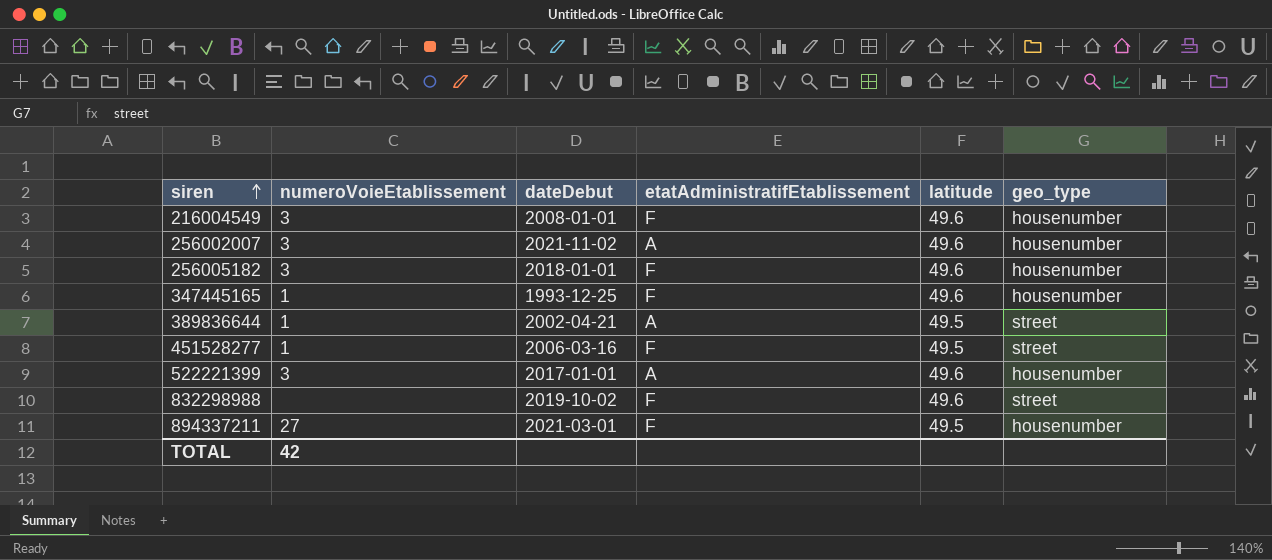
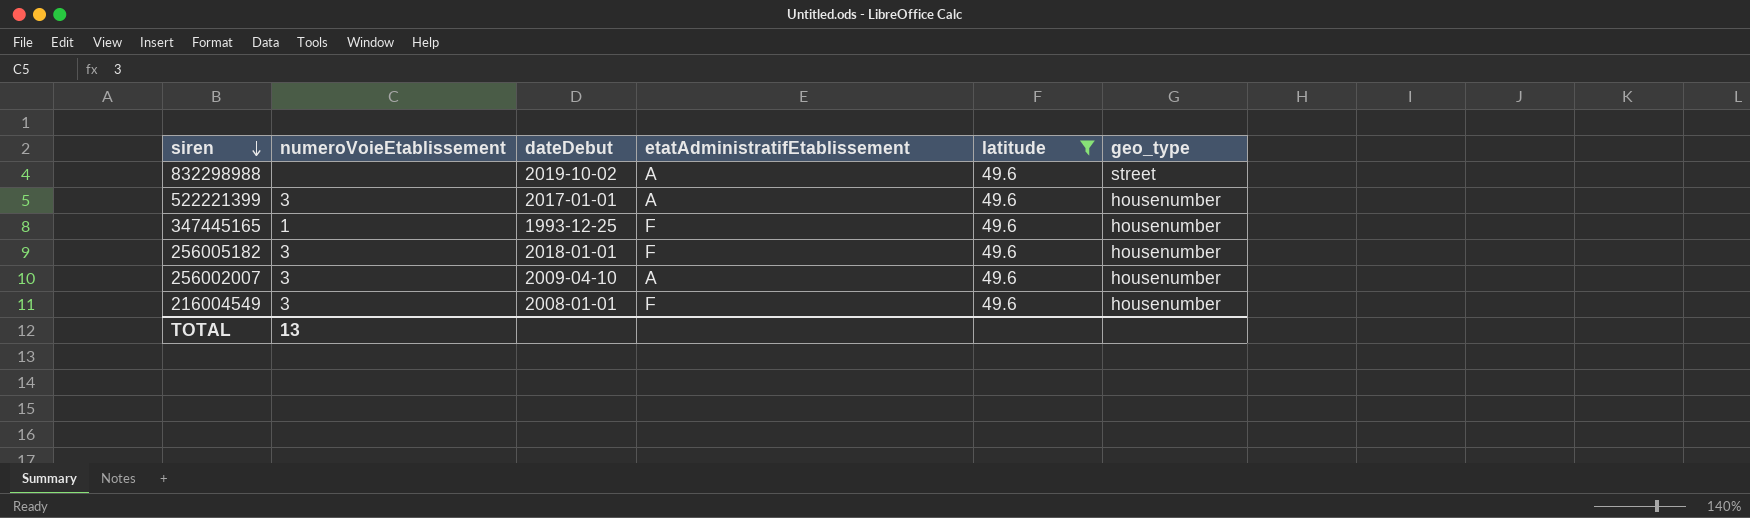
filter: none -> latitude = 49.6
row order: siren ascending -> siren descending
832298988 | etatAdministratifEtablissement: F -> A
256002007 | dateDebut: 2021-11-02 -> 2009-04-10
TOTAL | numeroVoieEtablissement: 42 -> 13

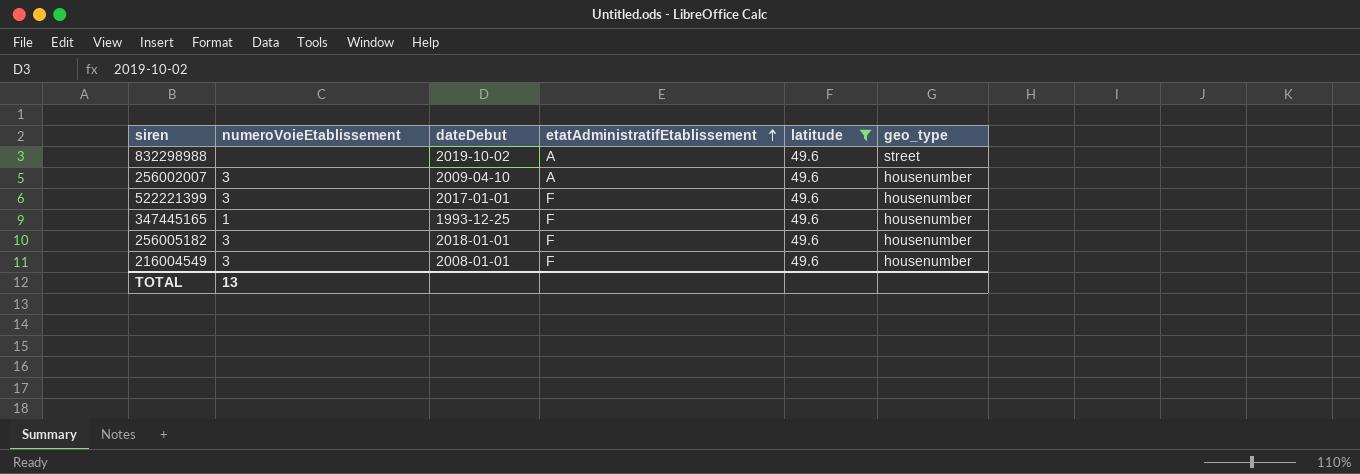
row order: siren descending -> etatAdministratifEtablissement ascending
522221399 | etatAdministratifEtablissement: A -> F

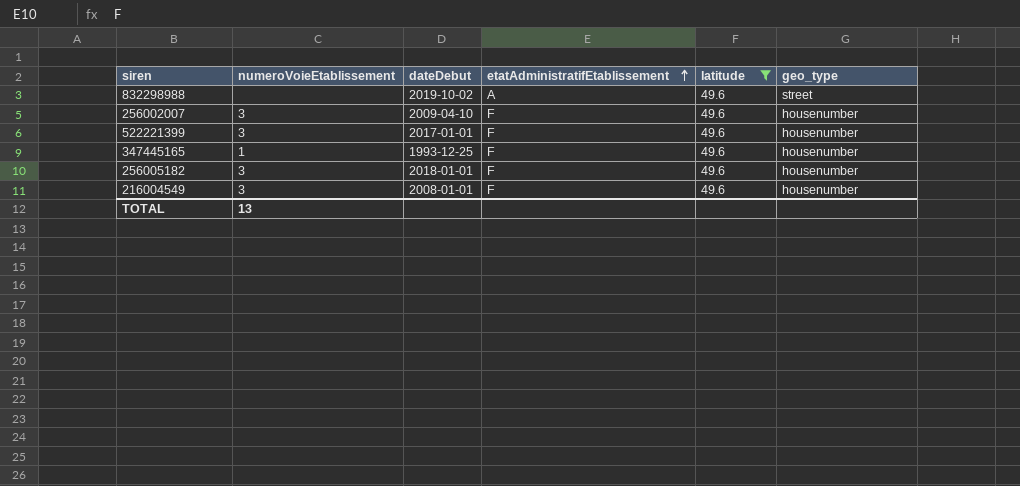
256002007 | etatAdministratifEtablissement: A -> F

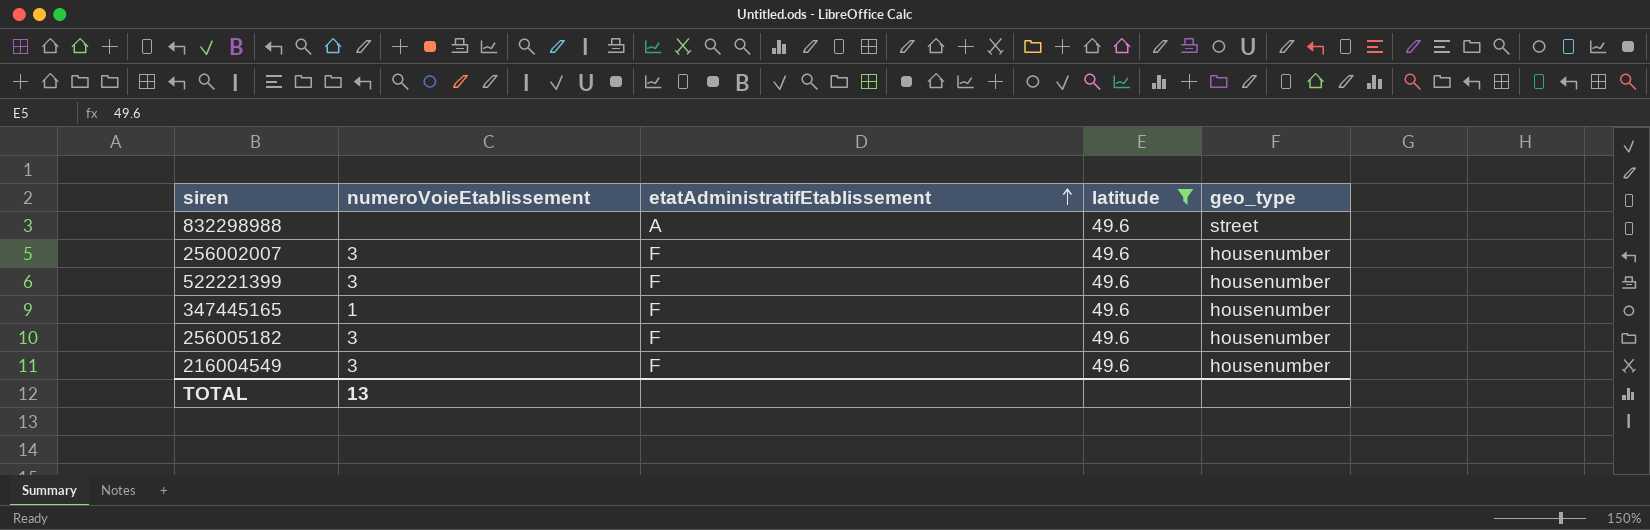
column dateDebut | position: 3 -> none

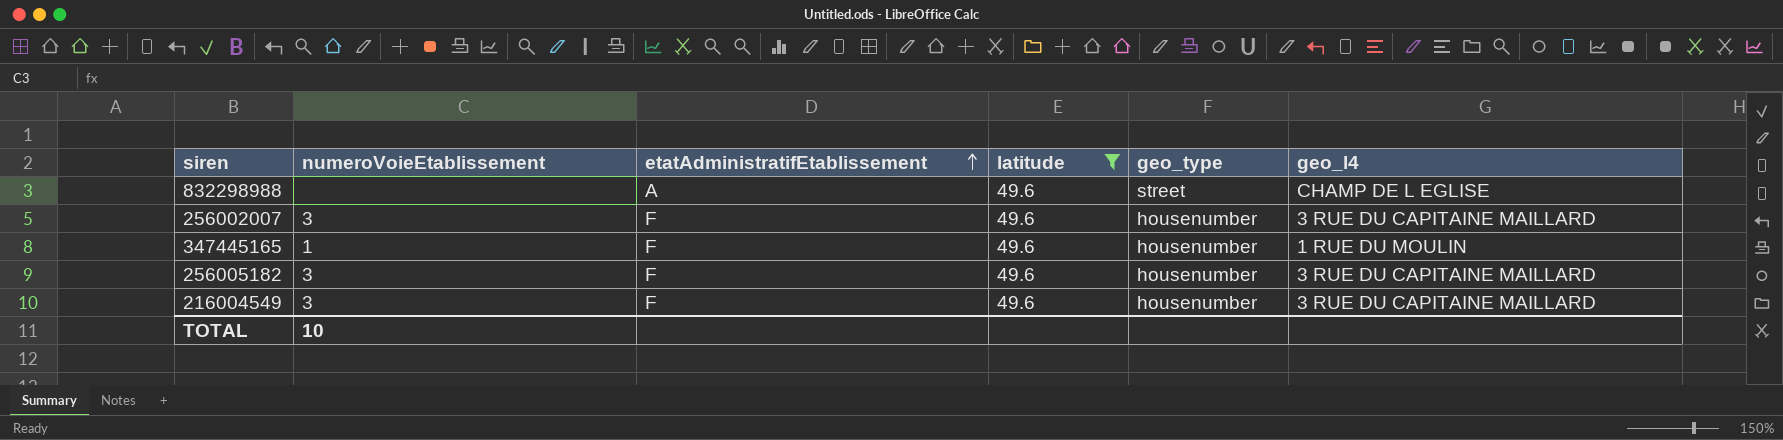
column geo_l4 | position: none -> 6
row 522221399: 3 | F | 49.6 | housenumber -> none
TOTAL | numeroVoieEtablissement: 13 -> 10

